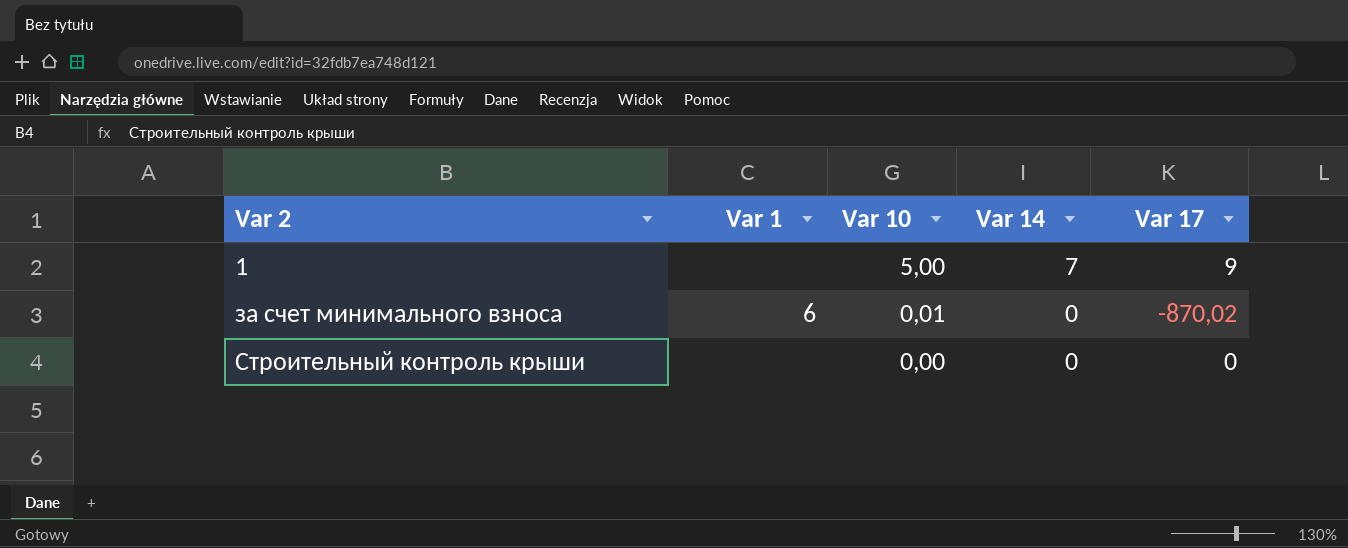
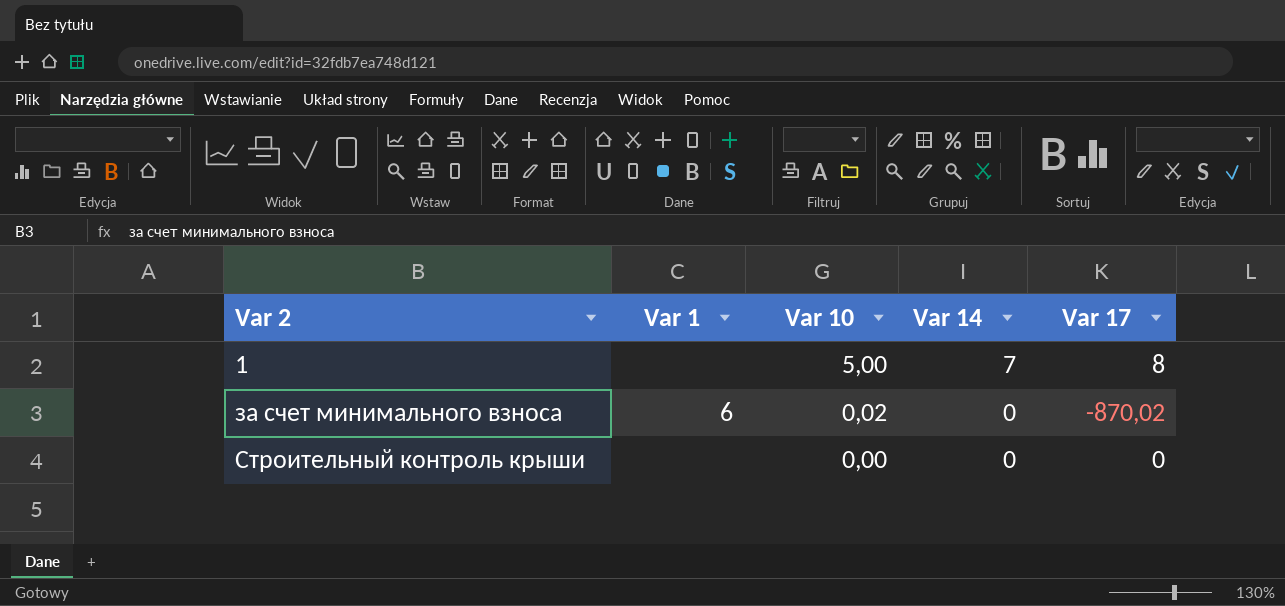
1 | Var 17: 9 -> 8
за счет минимального взноса | Var 10: 0,01 -> 0,02

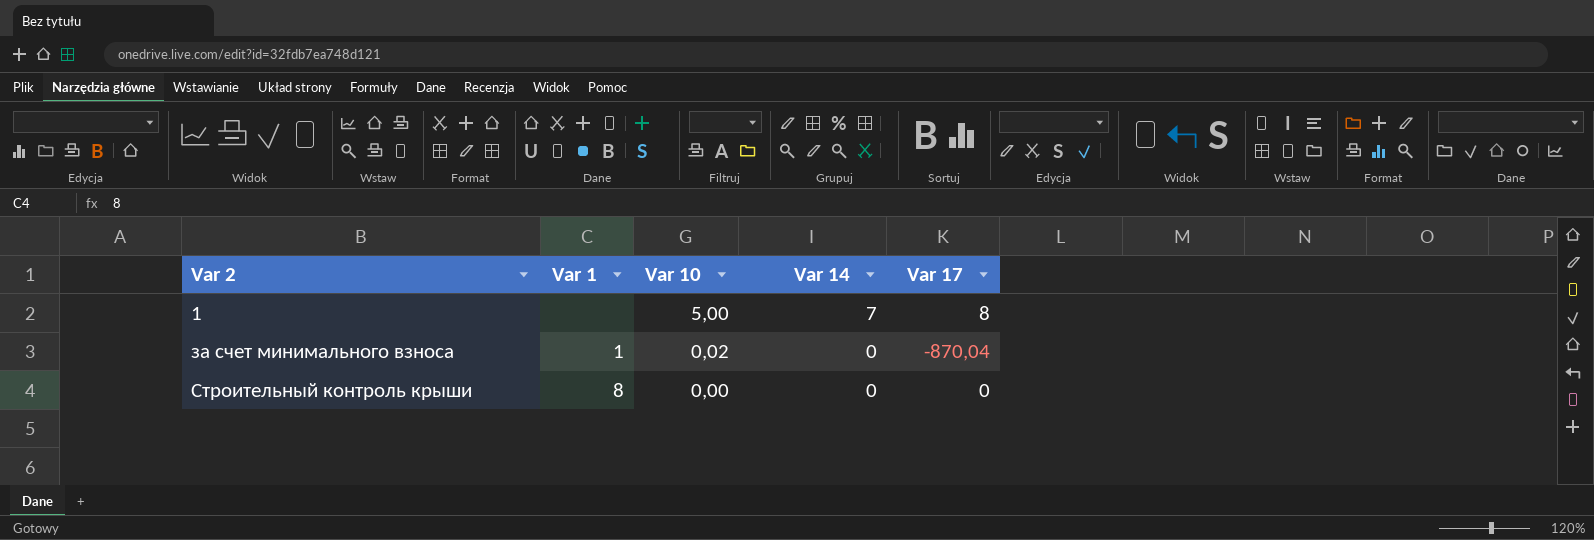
за счет минимального взноса | Var 1: 6 -> 1
за счет минимального взноса | Var 17: -870,02 -> -870,04
Строительный контроль крыши | Var 1: none -> 8

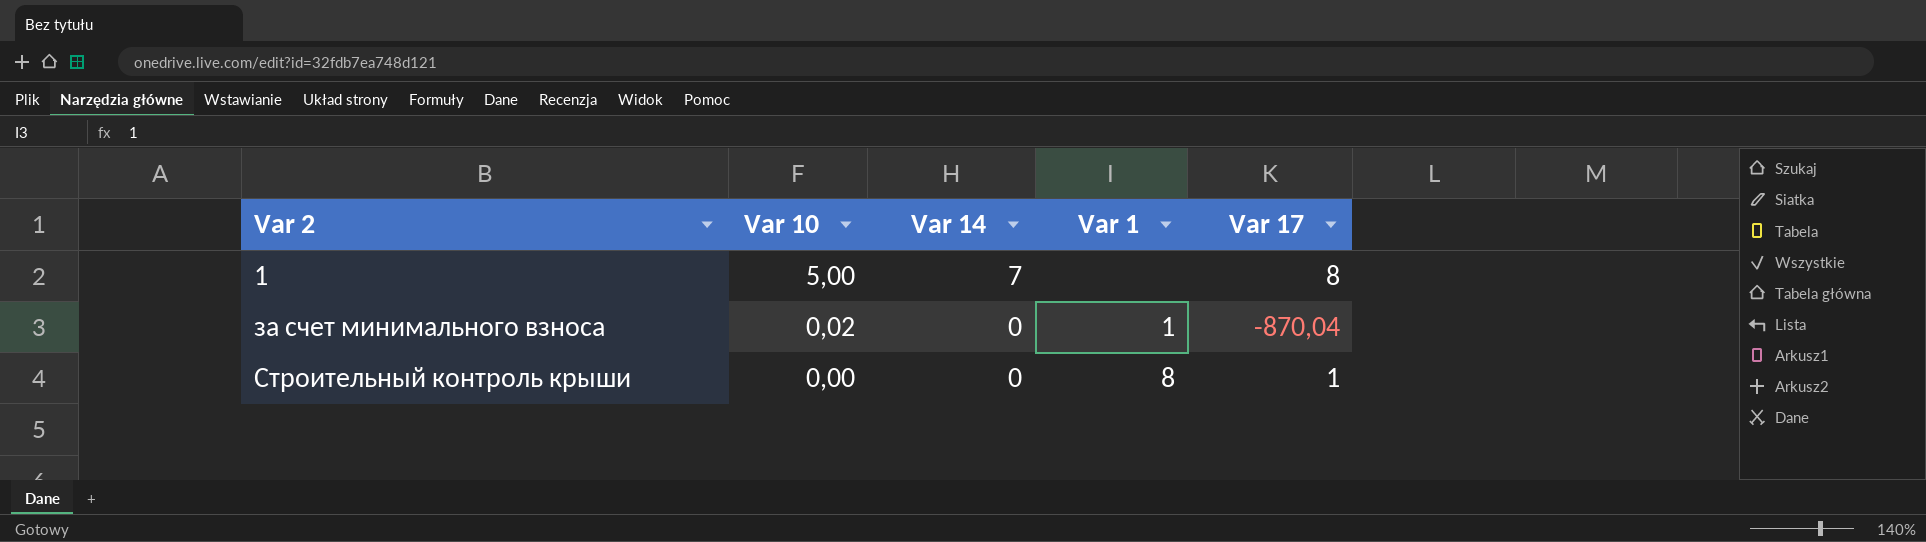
column Var 1 | position: 2 -> 4
Строительный контроль крыши | Var 17: 0 -> 1

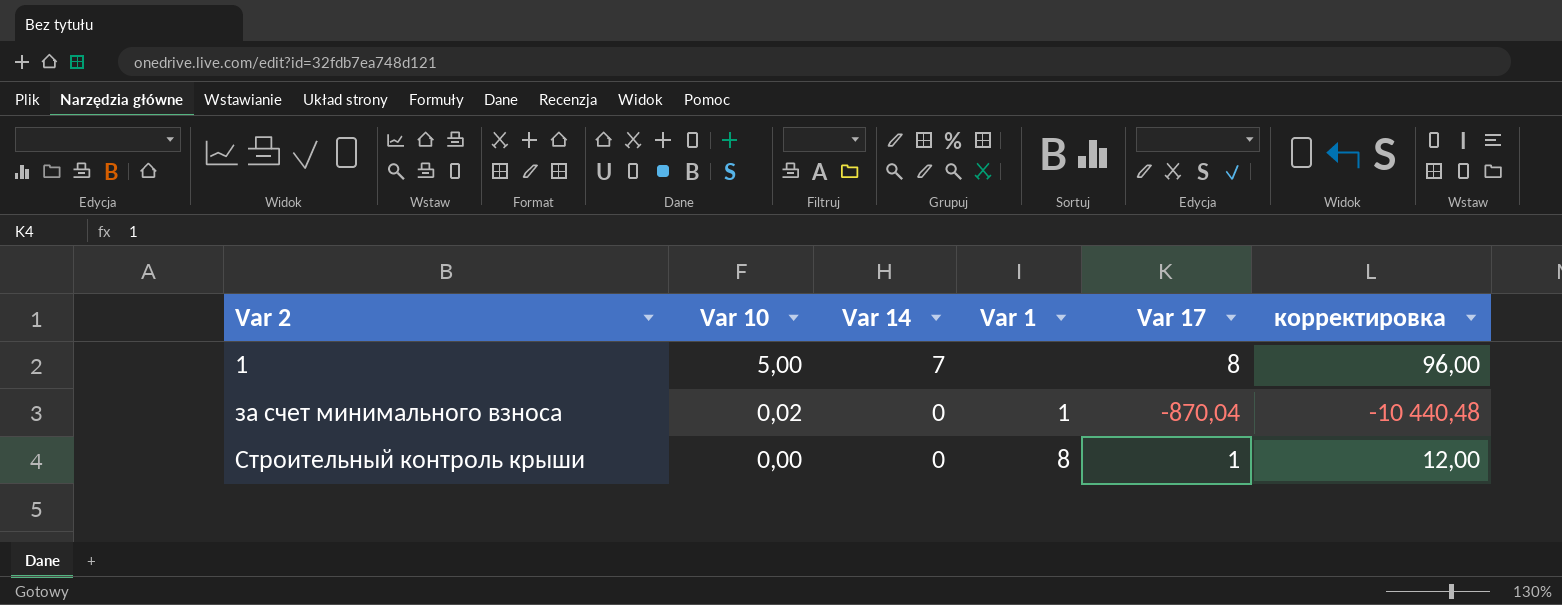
column корректировка | formula: none -> [Var 17] * 12

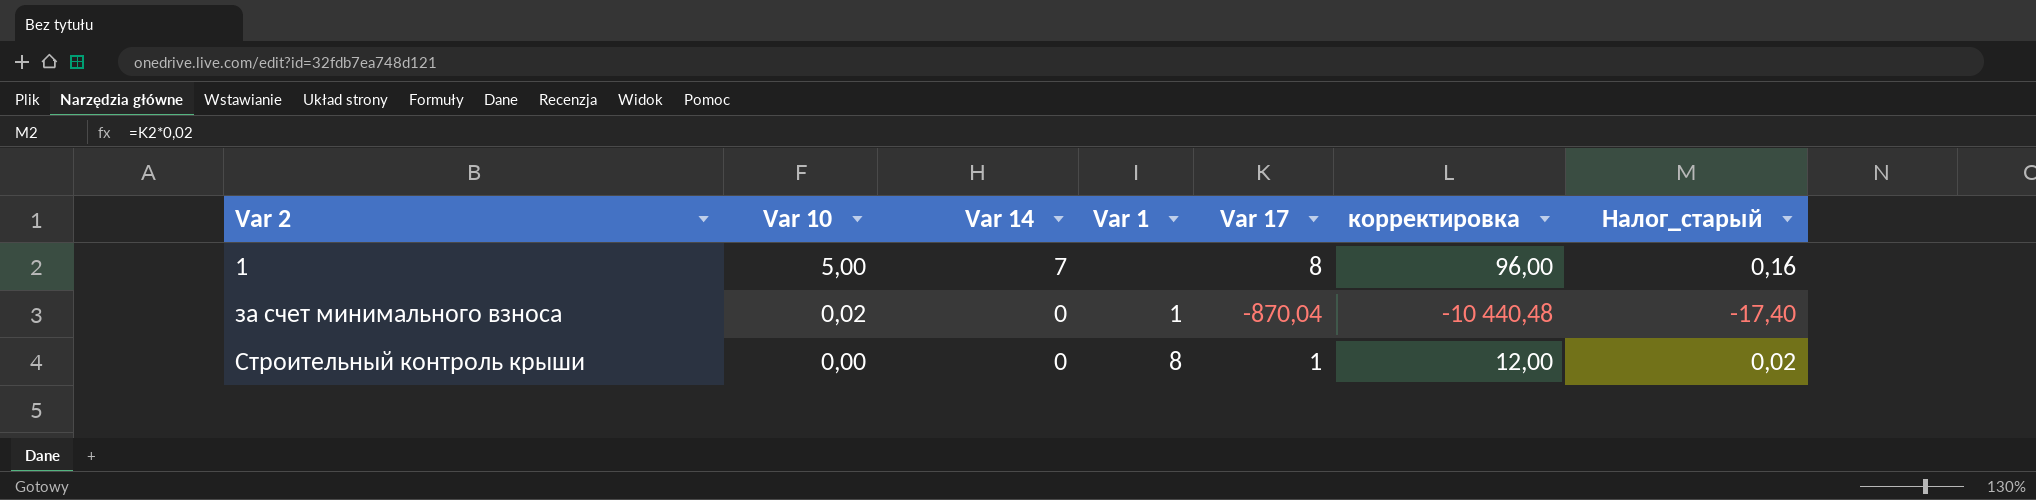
column Налог_старый | formula: none -> [Var 17] * 0,02

